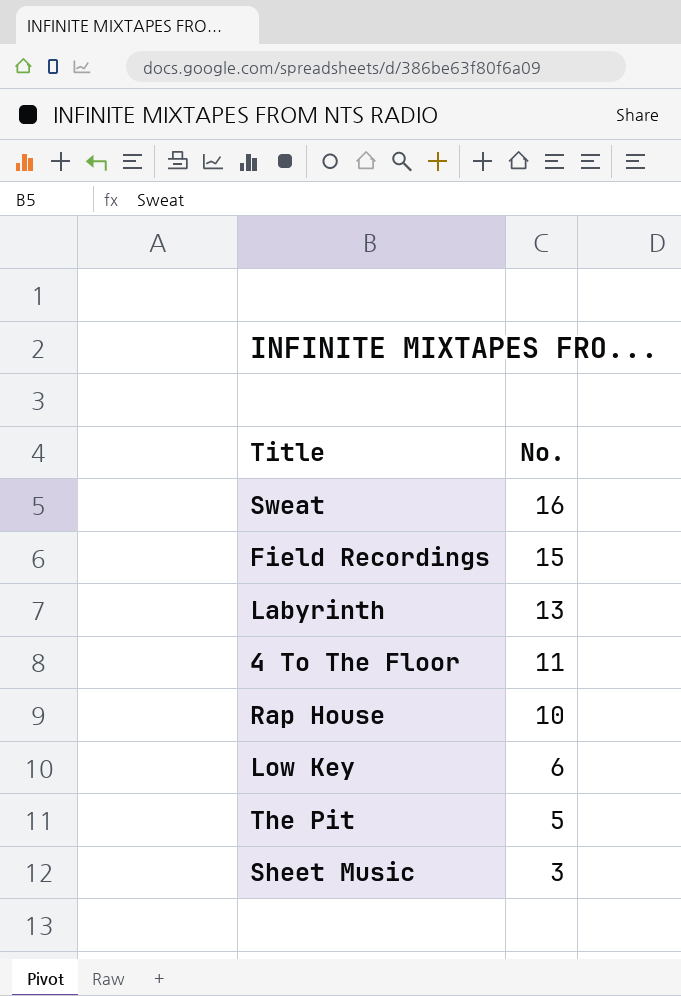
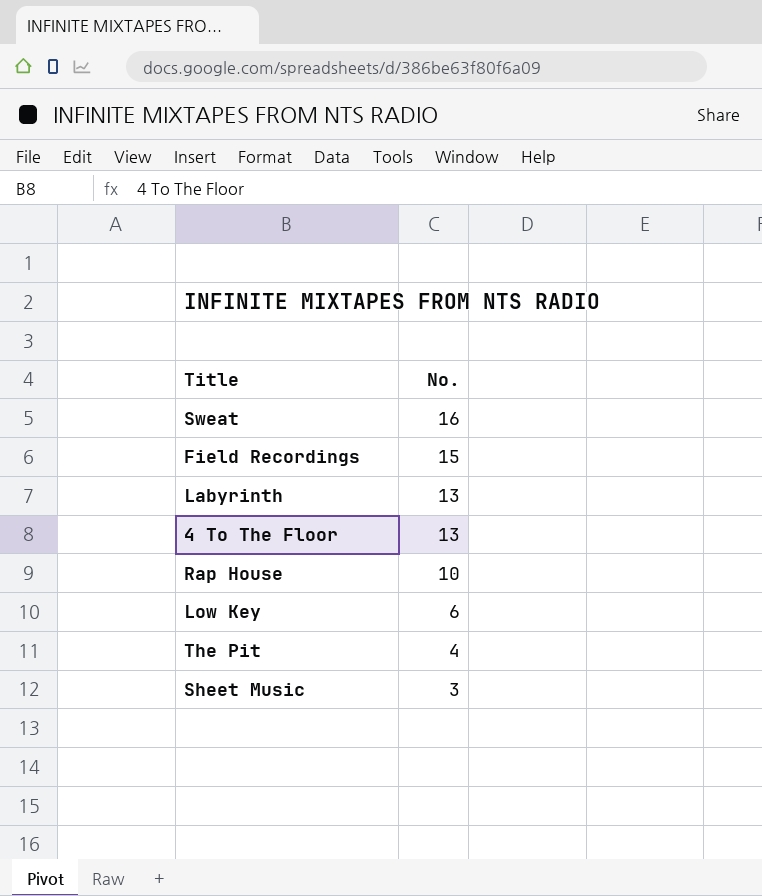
4 To The Floor | No.: 11 -> 13
The Pit | No.: 5 -> 4

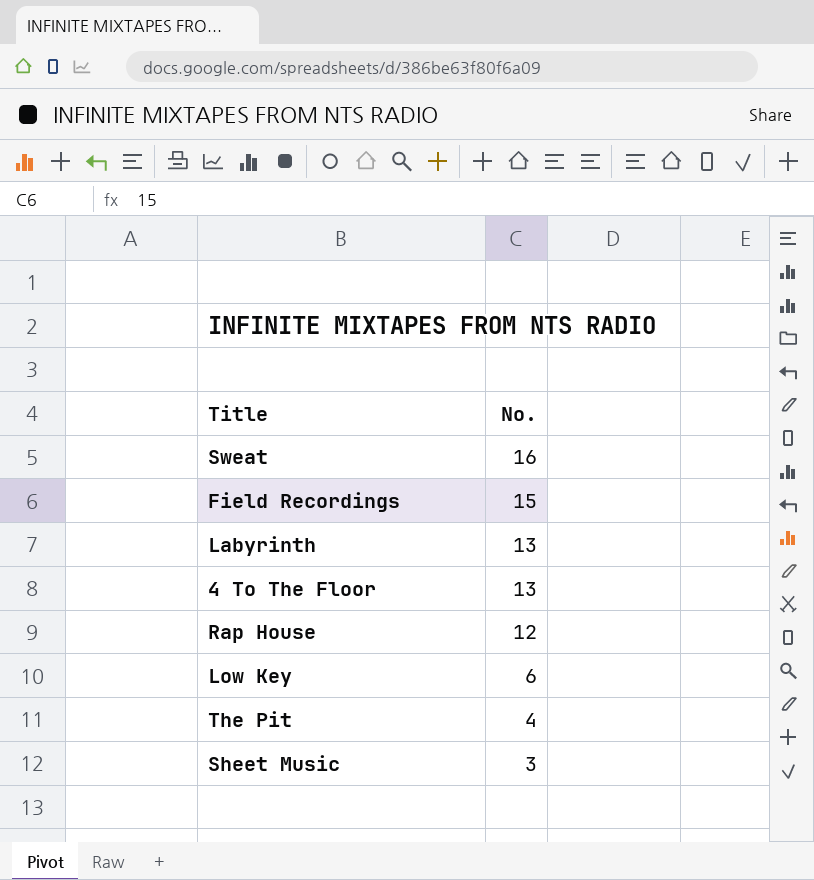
Rap House | No.: 10 -> 12

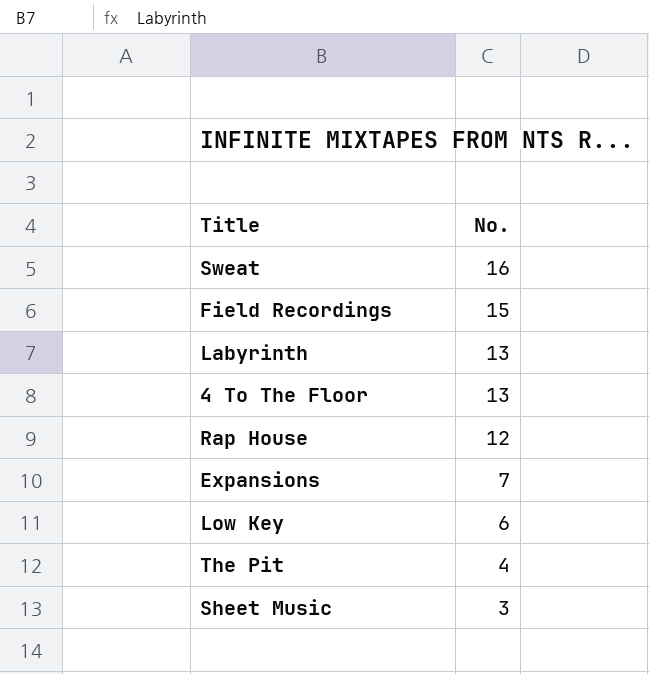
row Expansions: none -> 7

